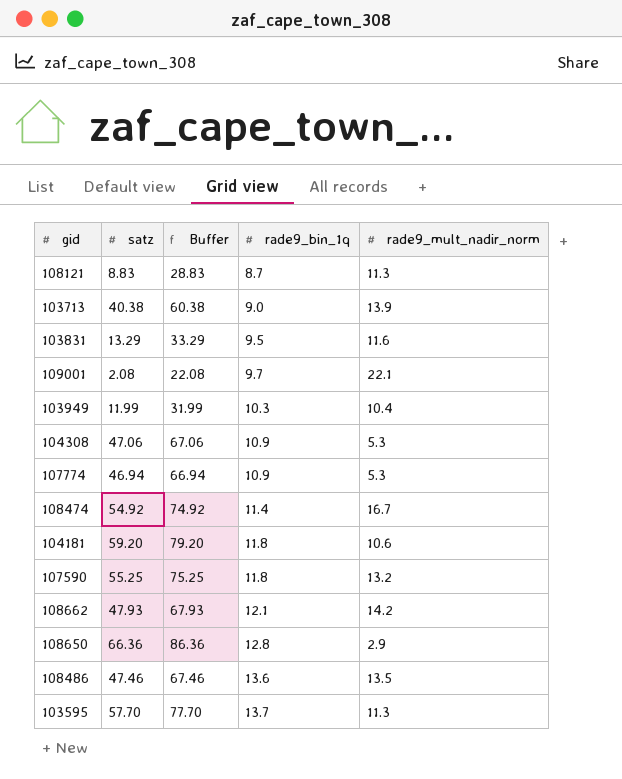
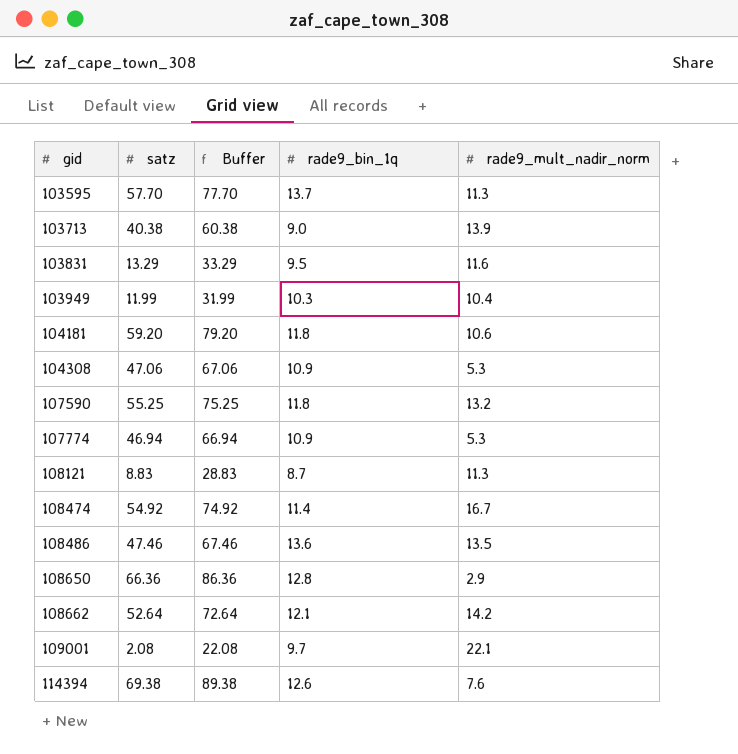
row order: rade9_bin_1q ascending -> gid ascending
108662 | satz: 47.93 -> 52.64
108662 | Buffer: 67.93 -> 72.64
row 114394: none -> 69.38 | 89.38 | 12.6 | 7.6

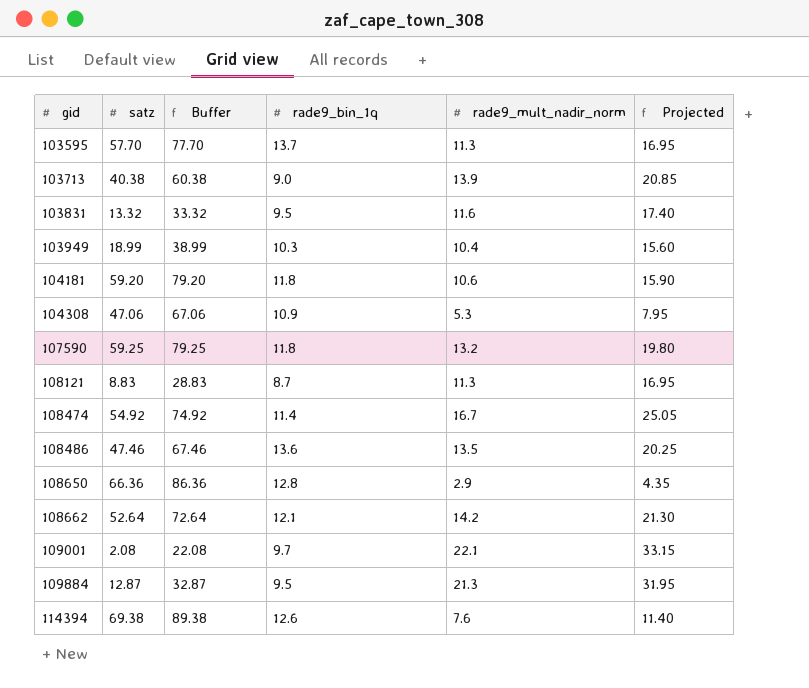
column Projected | formula: none -> [rade9_mult_nadir_norm] * 1.5
row 107774: 46.94 | 66.94 | 10.9 | 5.3 -> none
103831 | satz: 13.29 -> 13.32
103831 | Buffer: 33.29 -> 33.32
103949 | satz: 11.99 -> 18.99
103949 | Buffer: 31.99 -> 38.99
107590 | satz: 55.25 -> 59.25
107590 | Buffer: 75.25 -> 79.25
row 109884: none -> 12.87 | 32.87 | 9.5 | 21.3 | 31.95

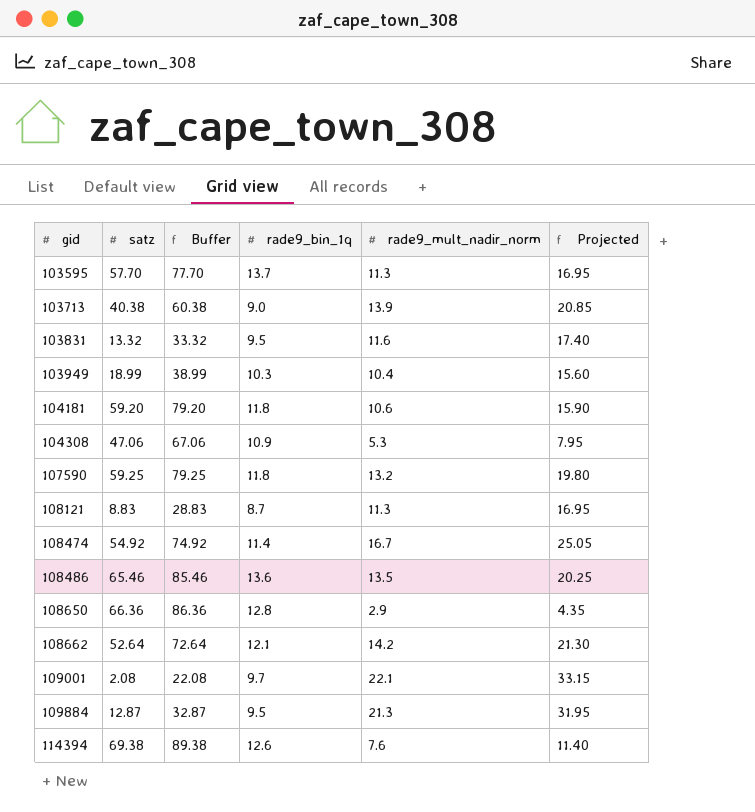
108486 | satz: 47.46 -> 65.46
108486 | Buffer: 67.46 -> 85.46

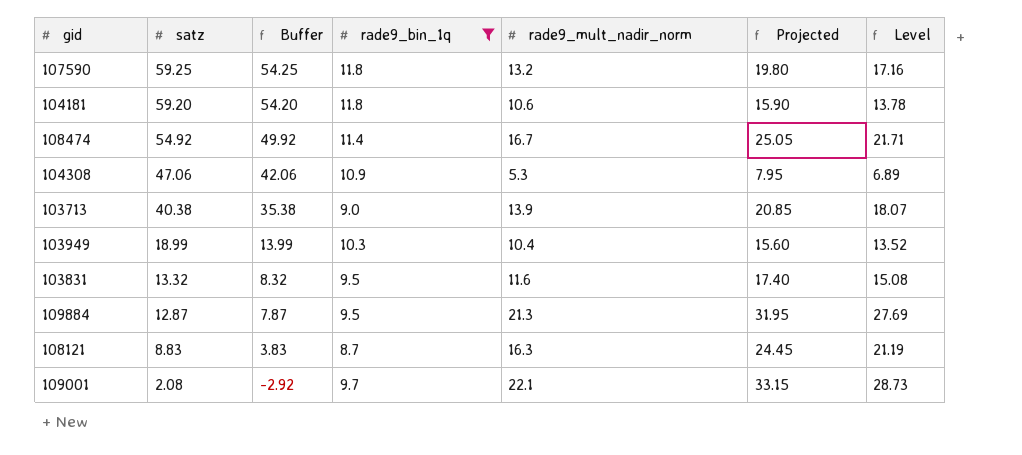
filter: none -> rade9_bin_1q <= 11.8
row order: gid ascending -> satz descending
column Buffer | formula: [satz] + 20 -> [satz] - 5
column Level | formula: none -> [rade9_mult_nadir_norm] * 1.3
108121 | rade9_mult_nadir_norm: 11.3 -> 16.3
108121 | Projected: 16.95 -> 24.45

